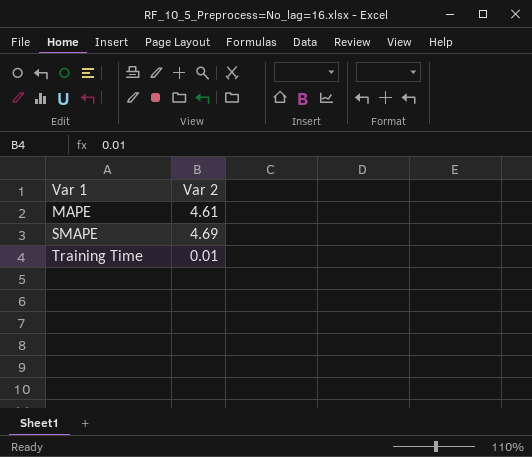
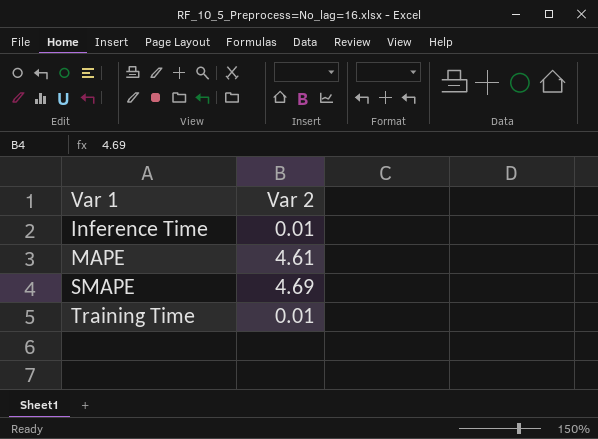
row Inference Time: none -> 0.01

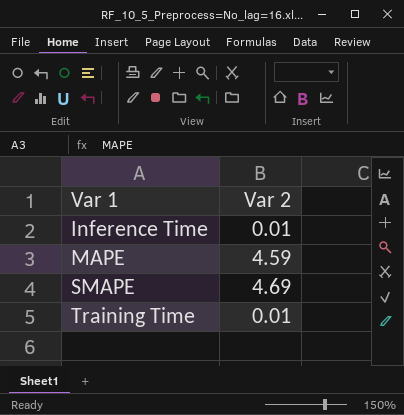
MAPE | Var 2: 4.61 -> 4.59

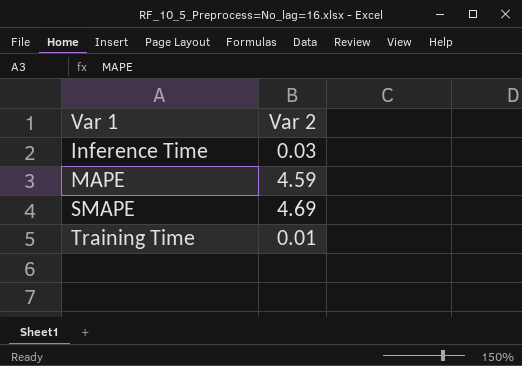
Inference Time | Var 2: 0.01 -> 0.03

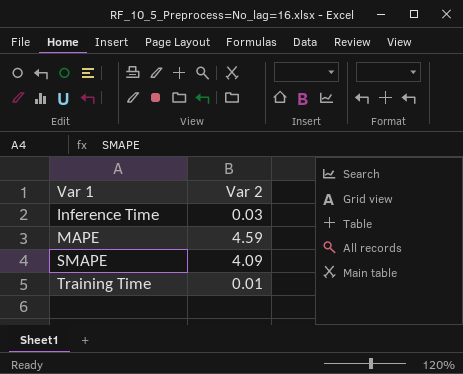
SMAPE | Var 2: 4.69 -> 4.09

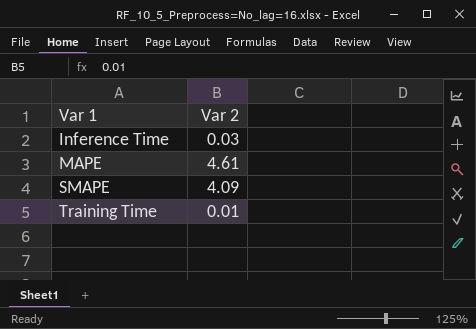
MAPE | Var 2: 4.59 -> 4.61

